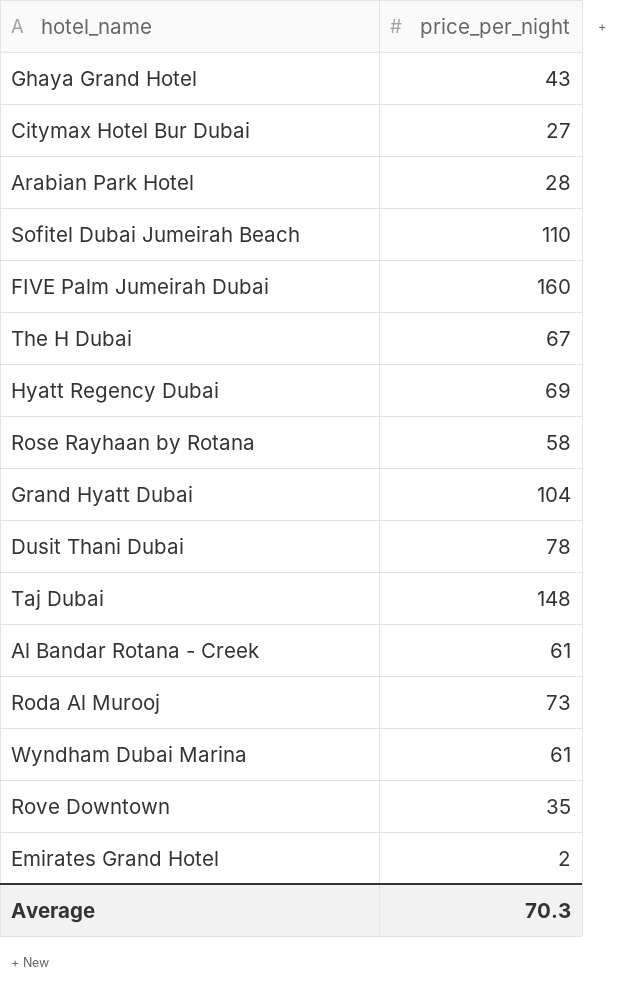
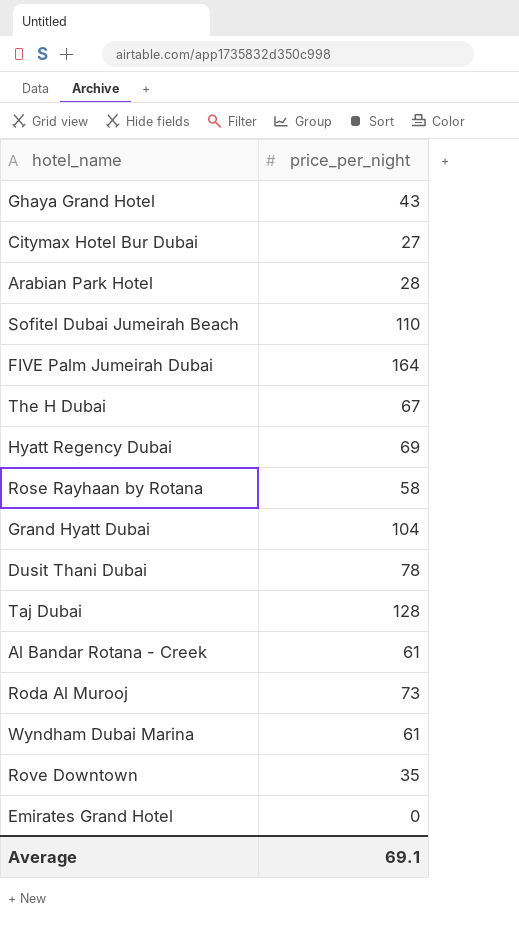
FIVE Palm Jumeirah Dubai | price_per_night: 160 -> 164
Taj Dubai | price_per_night: 148 -> 128
Emirates Grand Hotel | price_per_night: 2 -> 0
Average | price_per_night: 70.3 -> 69.1

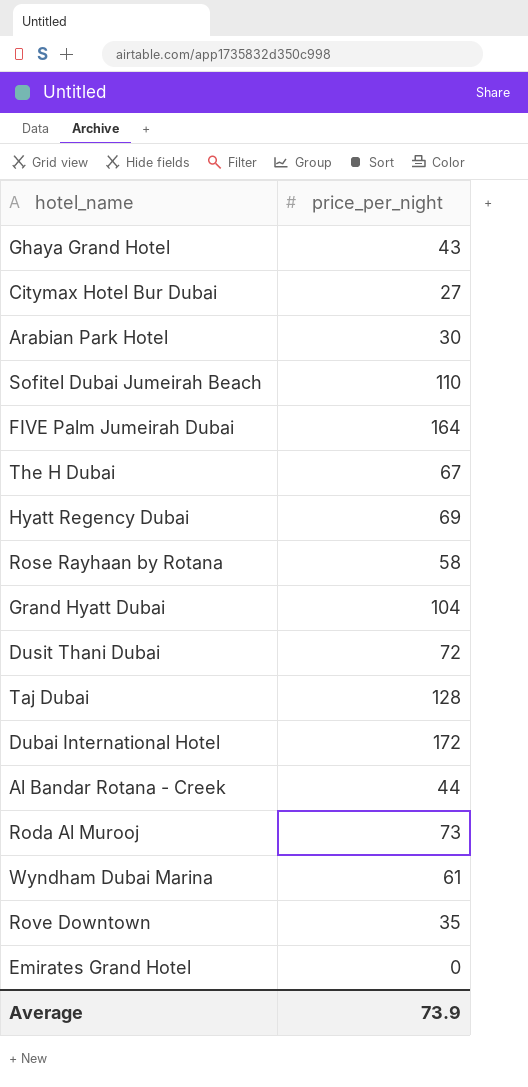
Arabian Park Hotel | price_per_night: 28 -> 30
Dusit Thani Dubai | price_per_night: 78 -> 72
row Dubai International Hotel: none -> 172
Al Bandar Rotana - Creek | price_per_night: 61 -> 44
Average | price_per_night: 69.1 -> 73.9

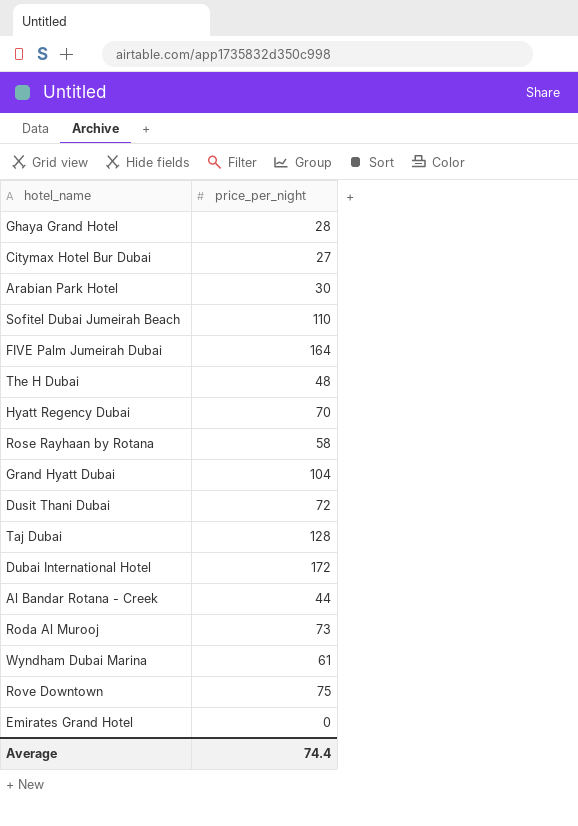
Ghaya Grand Hotel | price_per_night: 43 -> 28
The H Dubai | price_per_night: 67 -> 48
Hyatt Regency Dubai | price_per_night: 69 -> 70
Rove Downtown | price_per_night: 35 -> 75
Average | price_per_night: 73.9 -> 74.4

